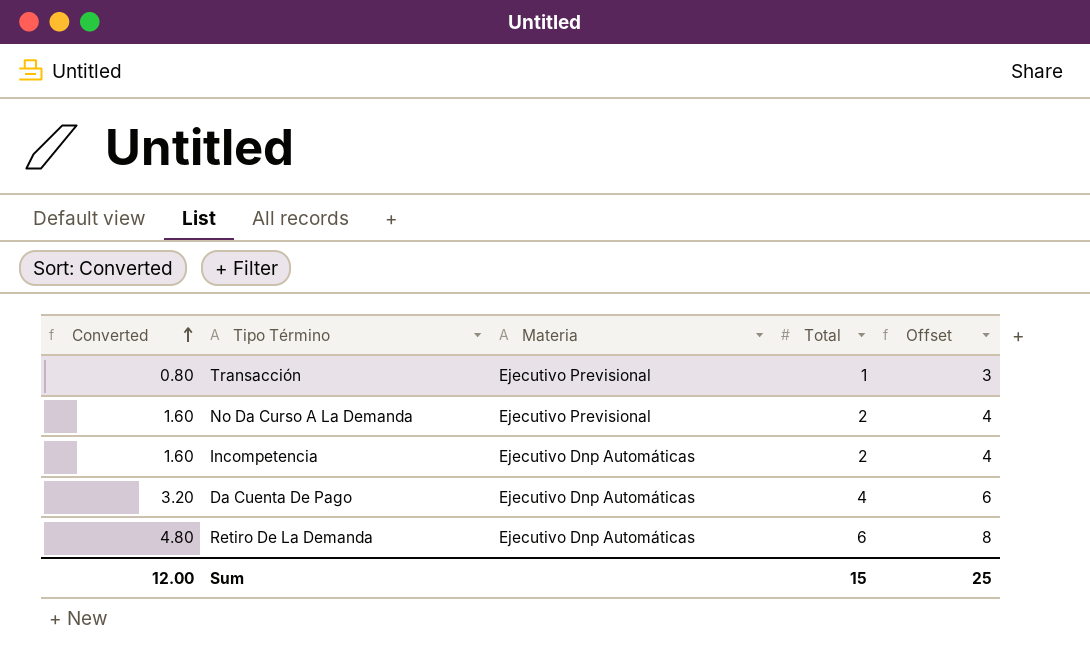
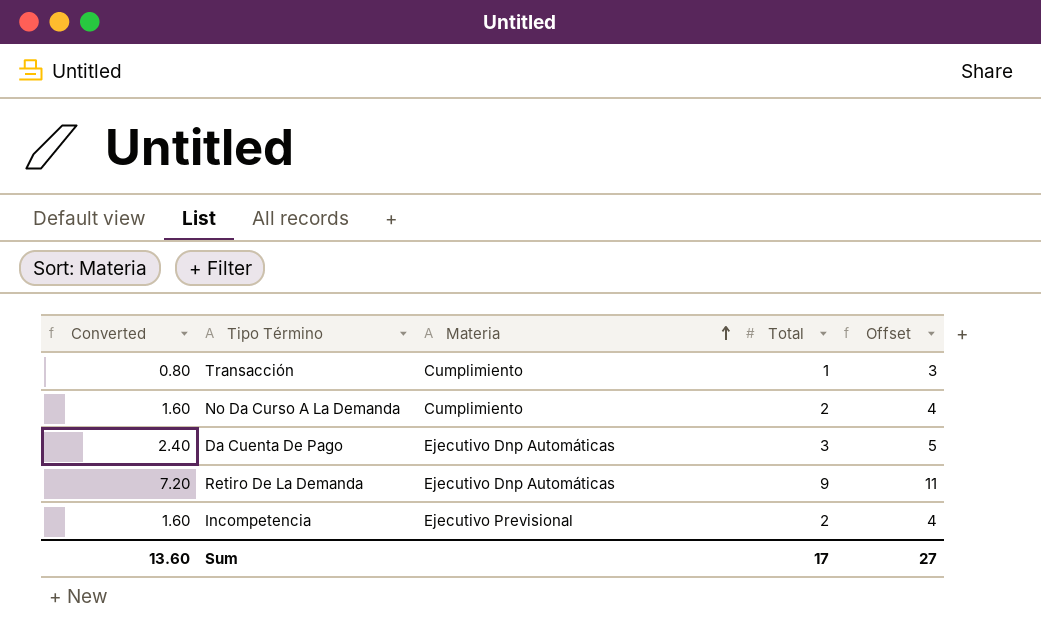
row order: Converted ascending -> Materia ascending
Transacción | Materia: Ejecutivo Previsional -> Cumplimiento
No Da Curso A La Demanda | Materia: Ejecutivo Previsional -> Cumplimiento
Da Cuenta De Pago | Converted: 3.20 -> 2.40
Da Cuenta De Pago | Total: 4 -> 3
Da Cuenta De Pago | Offset: 6 -> 5
Retiro De La Demanda | Converted: 4.80 -> 7.20
Retiro De La Demanda | Total: 6 -> 9
Retiro De La Demanda | Offset: 8 -> 11
Incompetencia | Materia: Ejecutivo Dnp Automáticas -> Ejecutivo Previsional
Sum | Converted: 12.00 -> 13.60
Sum | Total: 15 -> 17
Sum | Offset: 25 -> 27

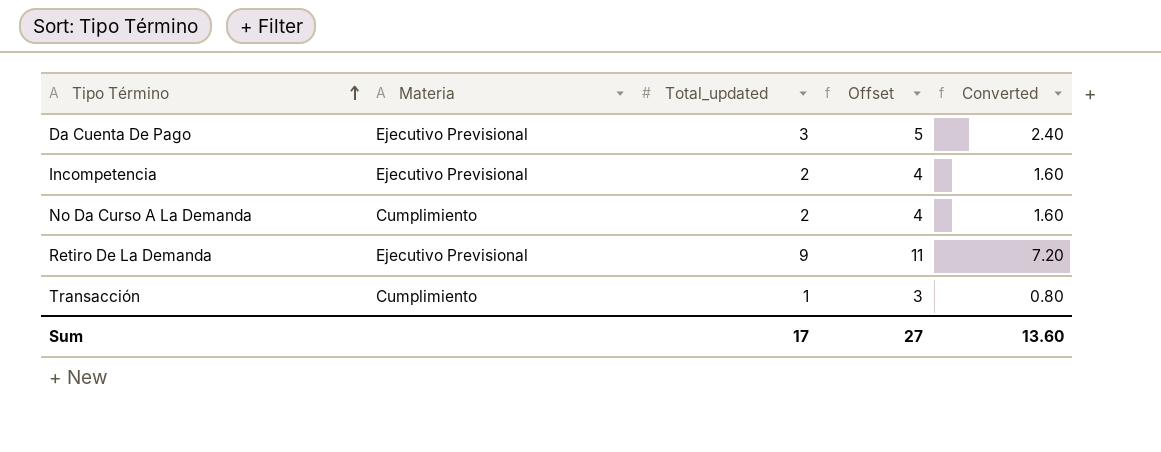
row order: Materia ascending -> Tipo Término ascending
column name: Total -> Total_updated
column Converted | position: 1 -> 5
Da Cuenta De Pago | Materia: Ejecutivo Dnp Automáticas -> Ejecutivo Previsional
Retiro De La Demanda | Materia: Ejecutivo Dnp Automáticas -> Ejecutivo Previsional

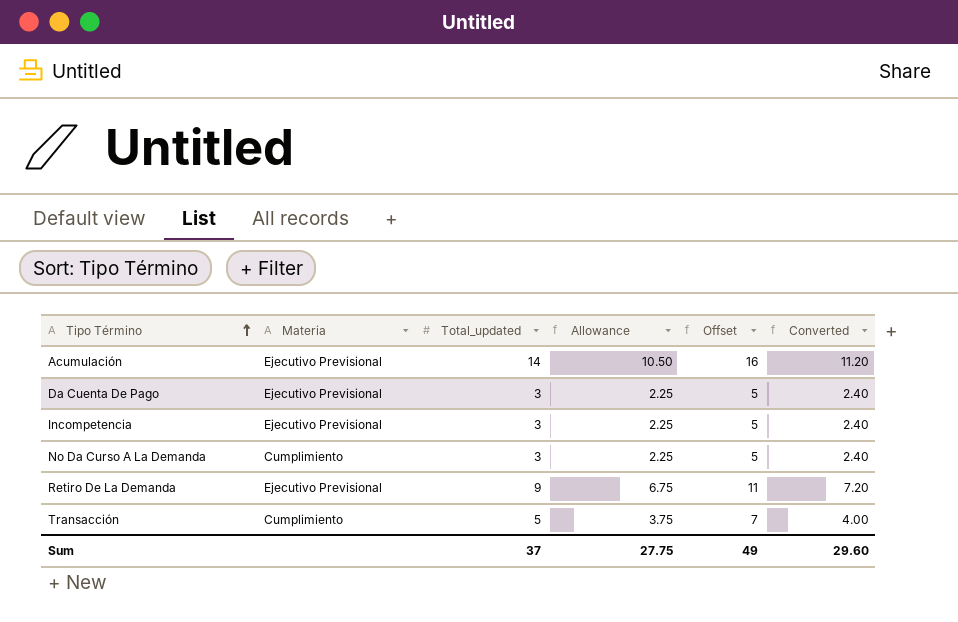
column Allowance | formula: none -> [Total_updated] * 0.75
row Acumulación: none -> Ejecutivo Previsional | 14 | 10.50 | 16 | 11.20
Incompetencia | Total_updated: 2 -> 3
Incompetencia | Offset: 4 -> 5
Incompetencia | Converted: 1.60 -> 2.40
No Da Curso A La Demanda | Total_updated: 2 -> 3
No Da Curso A La Demanda | Offset: 4 -> 5
No Da Curso A La Demanda | Converted: 1.60 -> 2.40
Transacción | Total_updated: 1 -> 5
Transacción | Offset: 3 -> 7
Transacción | Converted: 0.80 -> 4.00
Sum | Total_updated: 17 -> 37
Sum | Offset: 27 -> 49
Sum | Converted: 13.60 -> 29.60

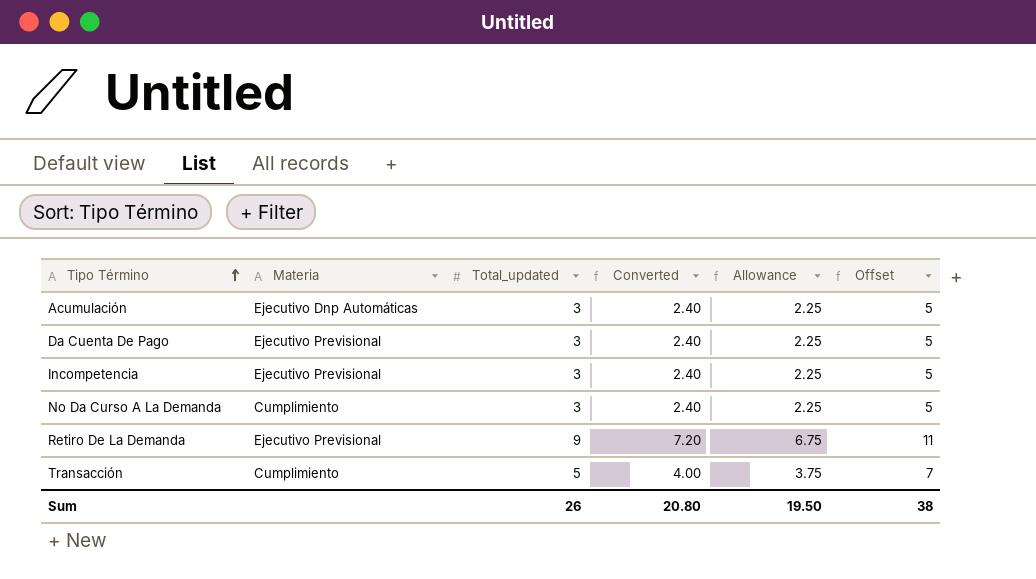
column Converted | position: 6 -> 4
Acumulación | Materia: Ejecutivo Previsional -> Ejecutivo Dnp Automáticas
Acumulación | Total_updated: 14 -> 3
Acumulación | Converted: 11.20 -> 2.40
Acumulación | Allowance: 10.50 -> 2.25
Acumulación | Offset: 16 -> 5
Sum | Total_updated: 37 -> 26
Sum | Converted: 29.60 -> 20.80
Sum | Allowance: 27.75 -> 19.50
Sum | Offset: 49 -> 38

